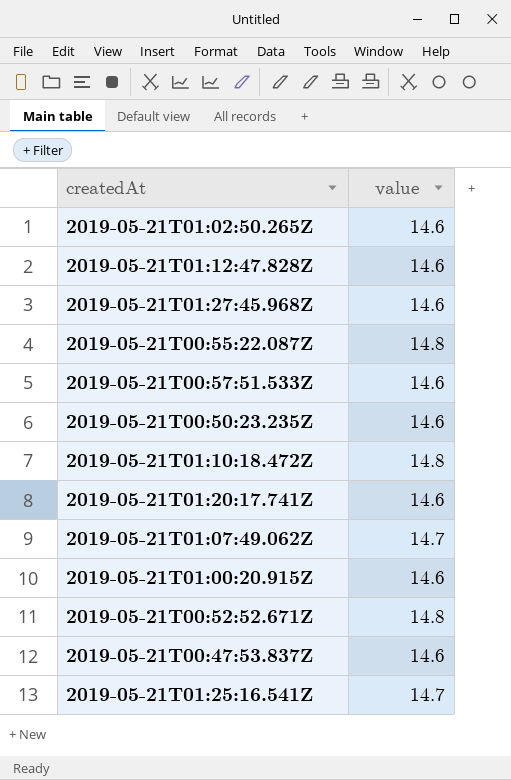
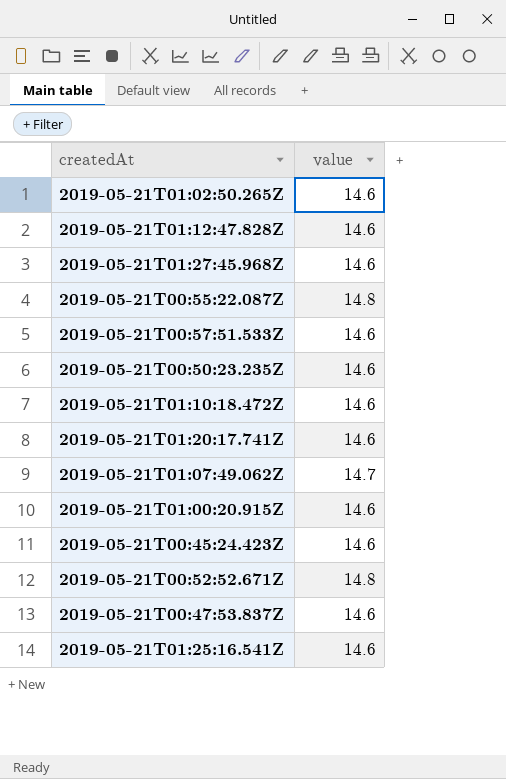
2019-05-21T01:10:18.472Z | value: 14.8 -> 14.6
row 2019-05-21T00:45:24.423Z: none -> 14.6
2019-05-21T01:25:16.541Z | value: 14.7 -> 14.6

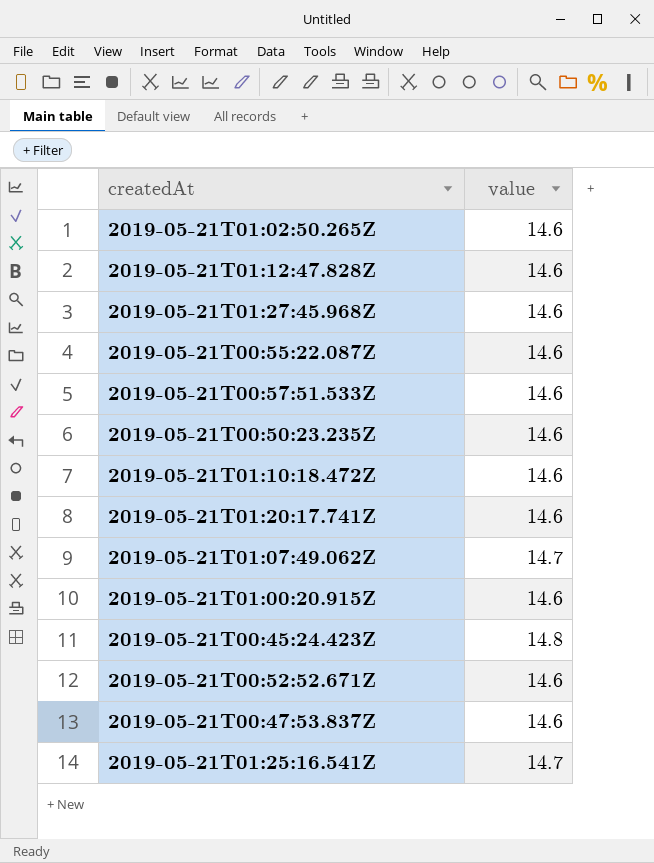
2019-05-21T00:55:22.087Z | value: 14.8 -> 14.6
2019-05-21T00:45:24.423Z | value: 14.6 -> 14.8
2019-05-21T00:52:52.671Z | value: 14.8 -> 14.6
2019-05-21T01:25:16.541Z | value: 14.6 -> 14.7

